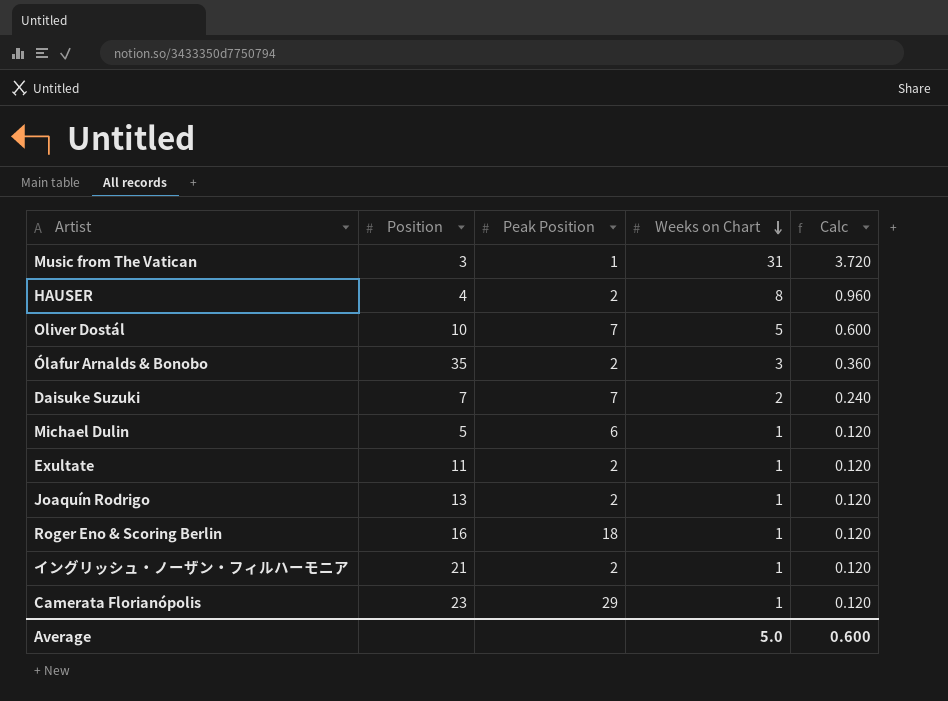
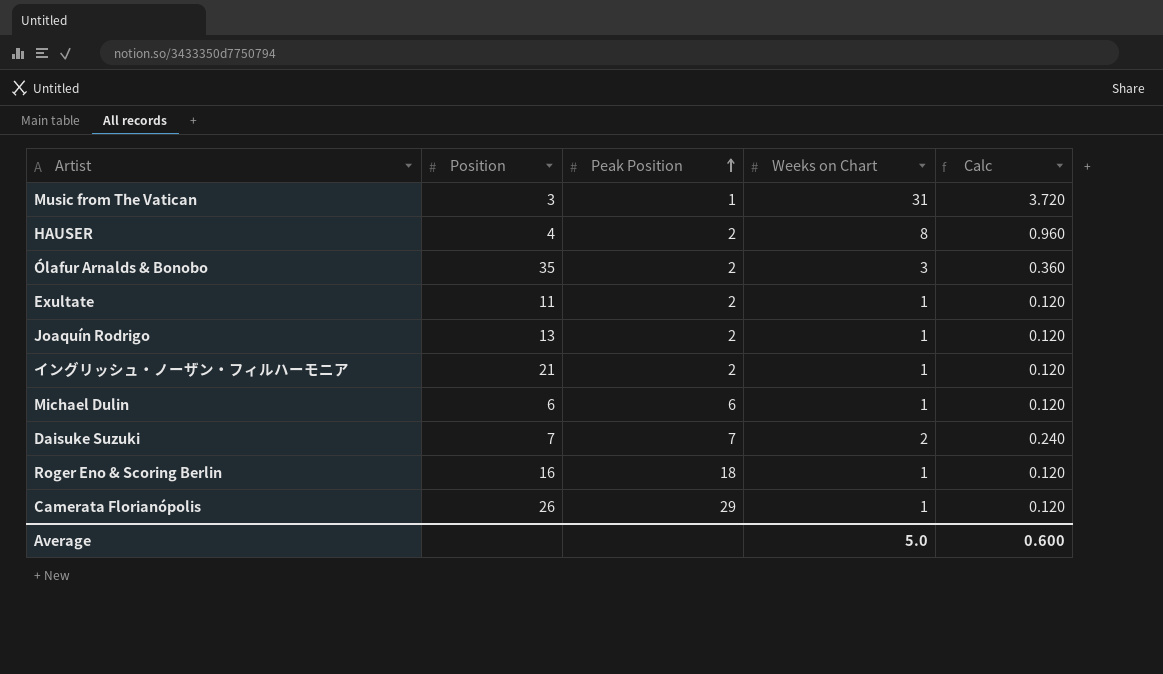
row order: Weeks on Chart descending -> Peak Position ascending
row Oliver Dostál: 10 | 7 | 5 | 0.600 -> none
Michael Dulin | Position: 5 -> 6
Camerata Florianópolis | Position: 23 -> 26

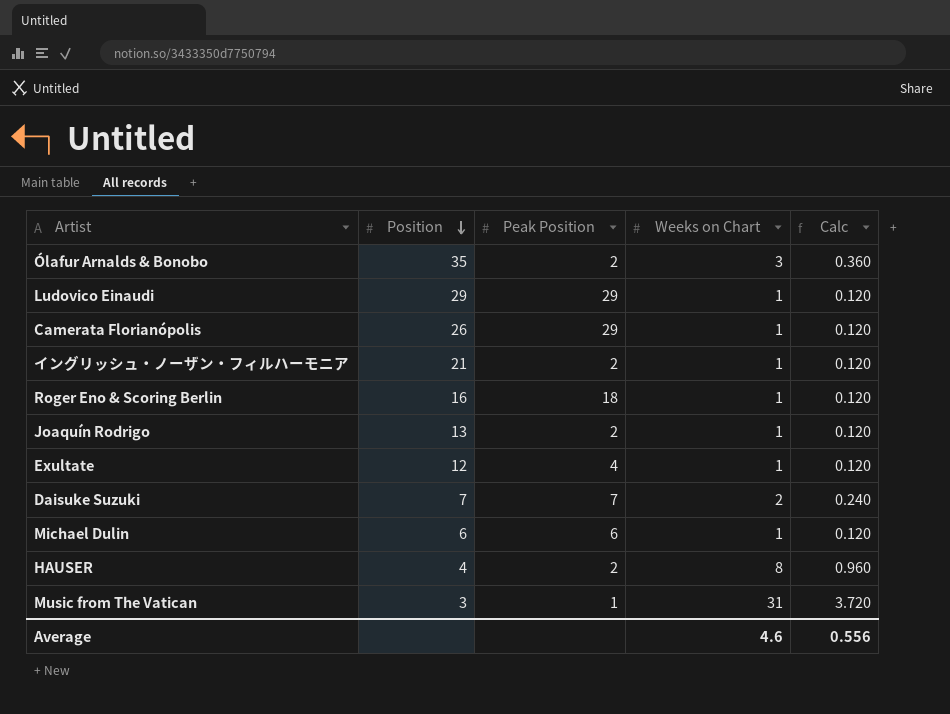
row order: Peak Position ascending -> Position descending
row Ludovico Einaudi: none -> 29 | 29 | 1 | 0.120
Exultate | Position: 11 -> 12
Exultate | Peak Position: 2 -> 4
Average | Weeks on Chart: 5.0 -> 4.6
Average | Calc: 0.600 -> 0.556

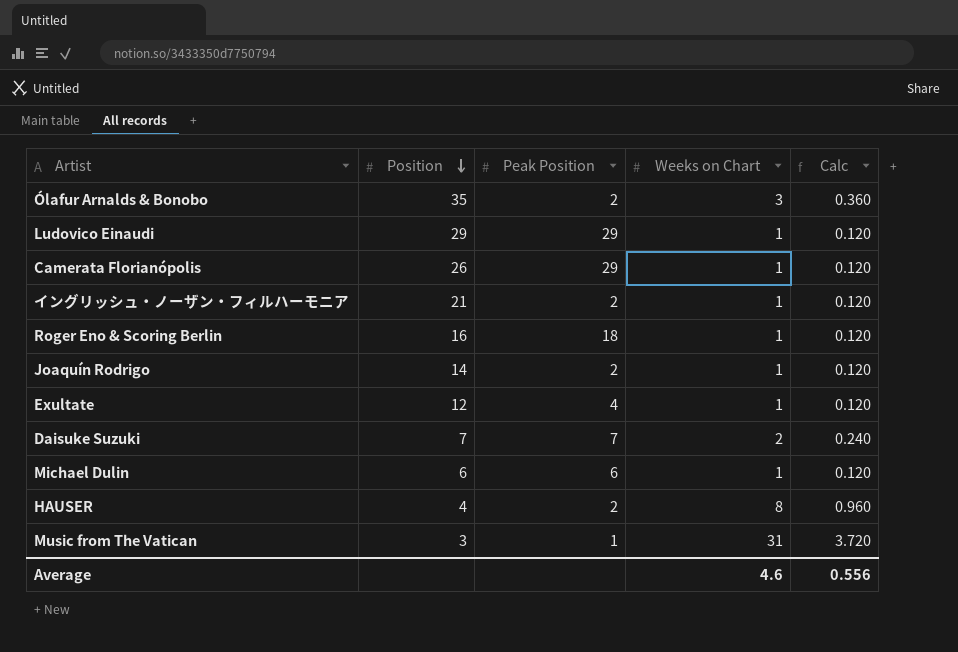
Joaquín Rodrigo | Position: 13 -> 14

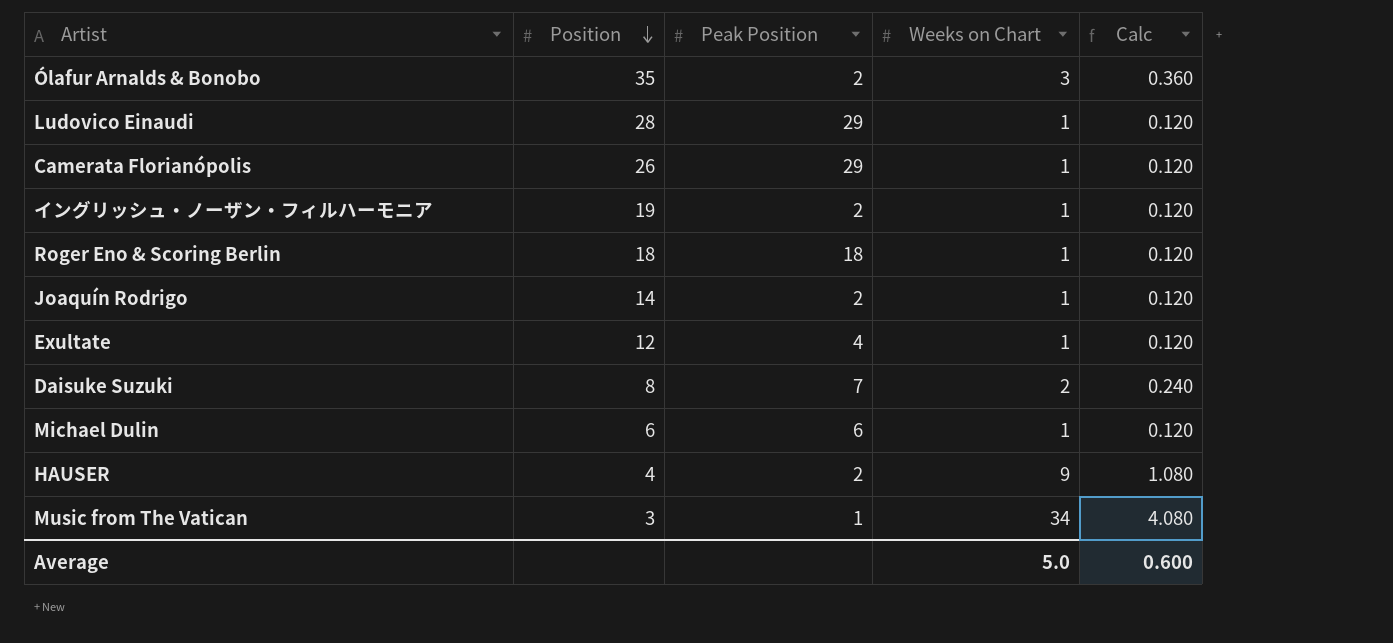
Ludovico Einaudi | Position: 29 -> 28
イングリッシュ・ノーザン・フィルハーモニア | Position: 21 -> 19
Roger Eno & Scoring Berlin | Position: 16 -> 18
Daisuke Suzuki | Position: 7 -> 8
HAUSER | Weeks on Chart: 8 -> 9
HAUSER | Calc: 0.960 -> 1.080
Music from The Vatican | Weeks on Chart: 31 -> 34
Music from The Vatican | Calc: 3.720 -> 4.080
Average | Weeks on Chart: 4.6 -> 5.0
Average | Calc: 0.556 -> 0.600

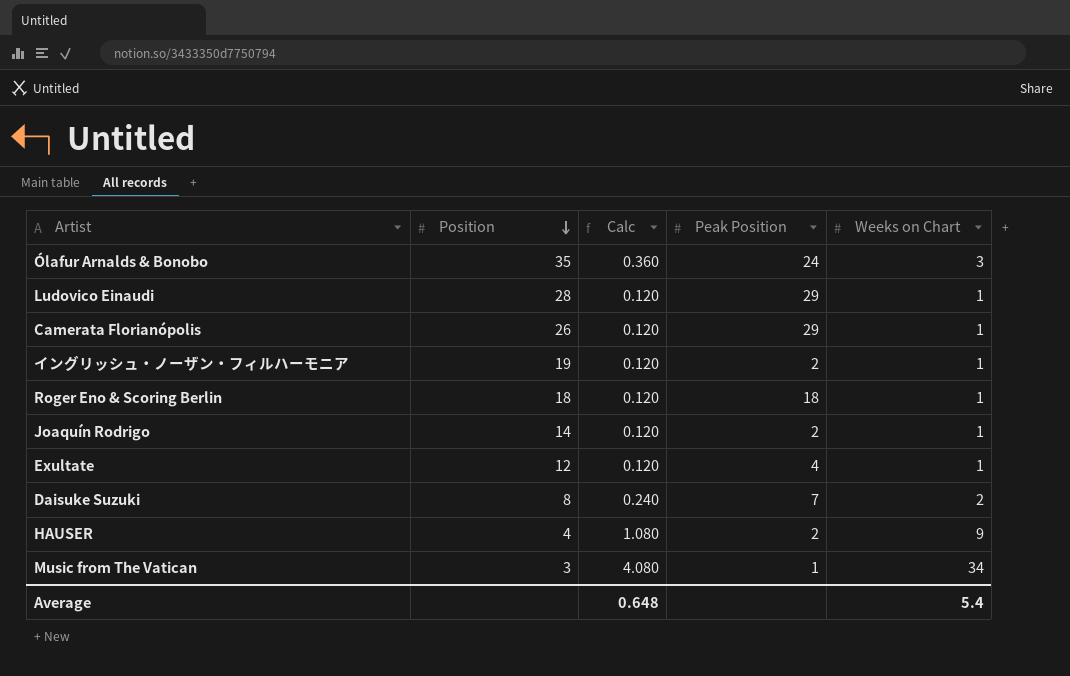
column Calc | position: 5 -> 3
row Michael Dulin: 6 | 6 | 1 | 0.120 -> none
Ólafur Arnalds & Bonobo | Peak Position: 2 -> 24
Average | Calc: 0.600 -> 0.648
Average | Weeks on Chart: 5.0 -> 5.4

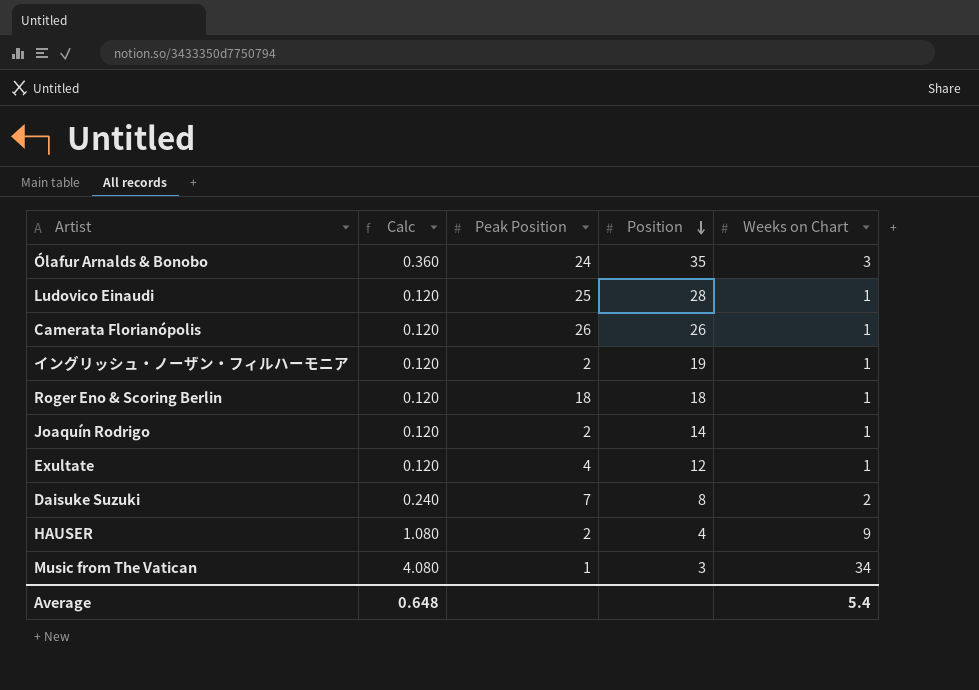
column Position | position: 2 -> 4
Ludovico Einaudi | Peak Position: 29 -> 25
Camerata Florianópolis | Peak Position: 29 -> 26

